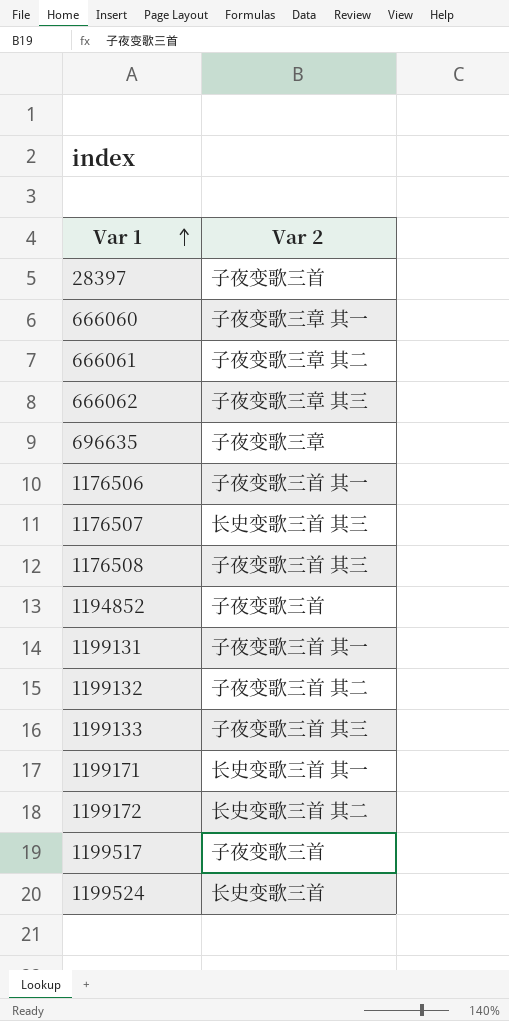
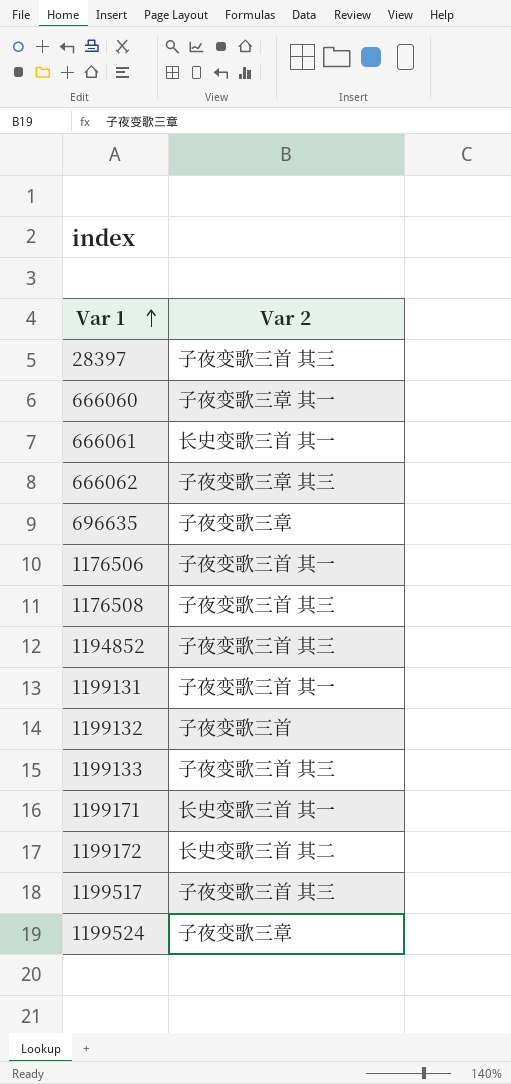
row 1176507: 长史变歌三首 其三 -> none
28397 | Var 2: 子夜变歌三首 -> 子夜变歌三首 其三
666061 | Var 2: 子夜变歌三章 其二 -> 长史变歌三首 其一
1194852 | Var 2: 子夜变歌三首 -> 子夜变歌三首 其三
1199132 | Var 2: 子夜变歌三首 其二 -> 子夜变歌三首
1199517 | Var 2: 子夜变歌三首 -> 子夜变歌三首 其三
1199524 | Var 2: 长史变歌三首 -> 子夜变歌三章

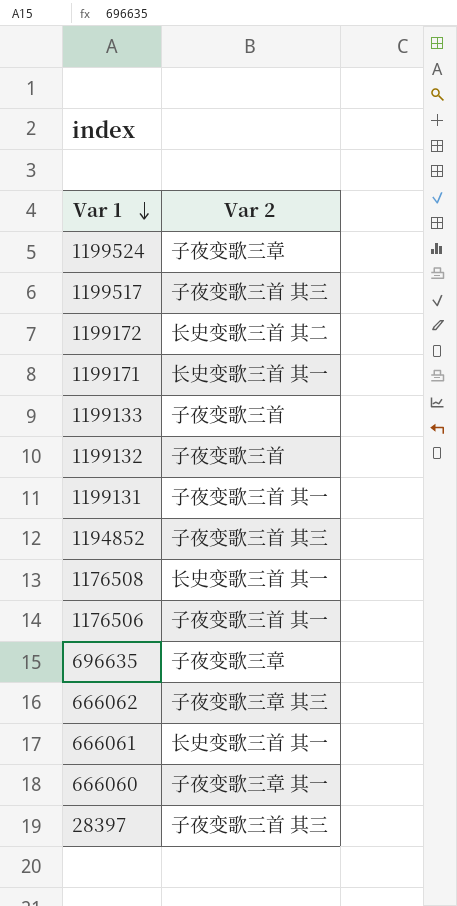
row order: Var 1 ascending -> Var 1 descending
1199133 | Var 2: 子夜变歌三首 其三 -> 子夜变歌三首
1176508 | Var 2: 子夜变歌三首 其三 -> 长史变歌三首 其一

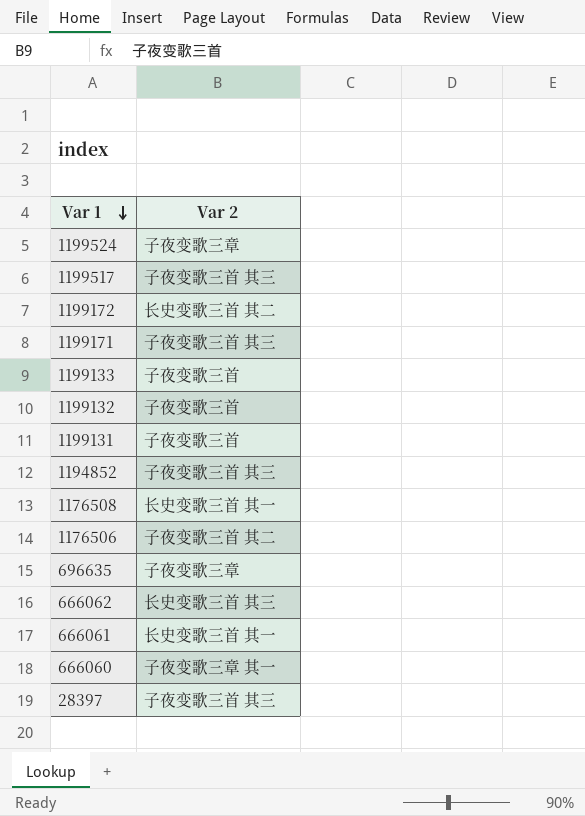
1199171 | Var 2: 长史变歌三首 其一 -> 子夜变歌三首 其三
1199131 | Var 2: 子夜变歌三首 其一 -> 子夜变歌三首
1176506 | Var 2: 子夜变歌三首 其一 -> 子夜变歌三首 其二
666062 | Var 2: 子夜变歌三章 其三 -> 长史变歌三首 其三

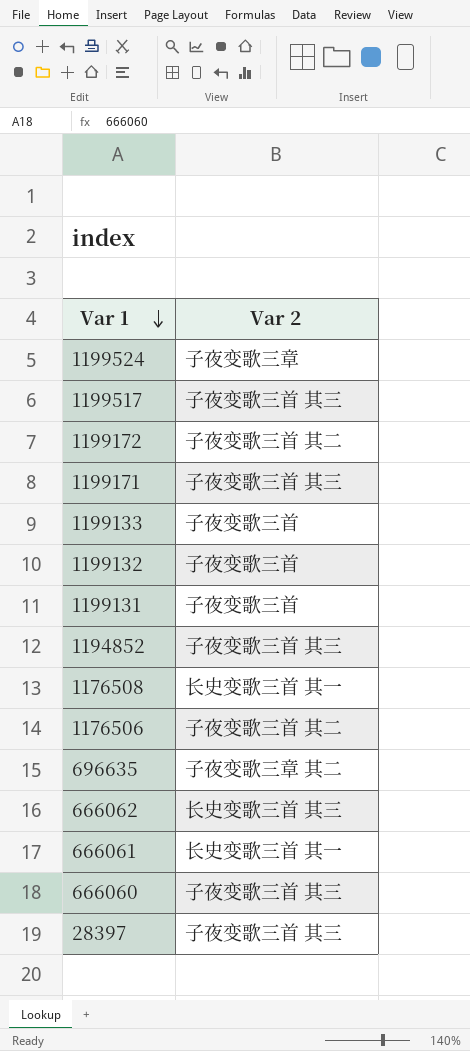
1199172 | Var 2: 长史变歌三首 其二 -> 子夜变歌三首 其二
696635 | Var 2: 子夜变歌三章 -> 子夜变歌三章 其二
666060 | Var 2: 子夜变歌三章 其一 -> 子夜变歌三首 其三

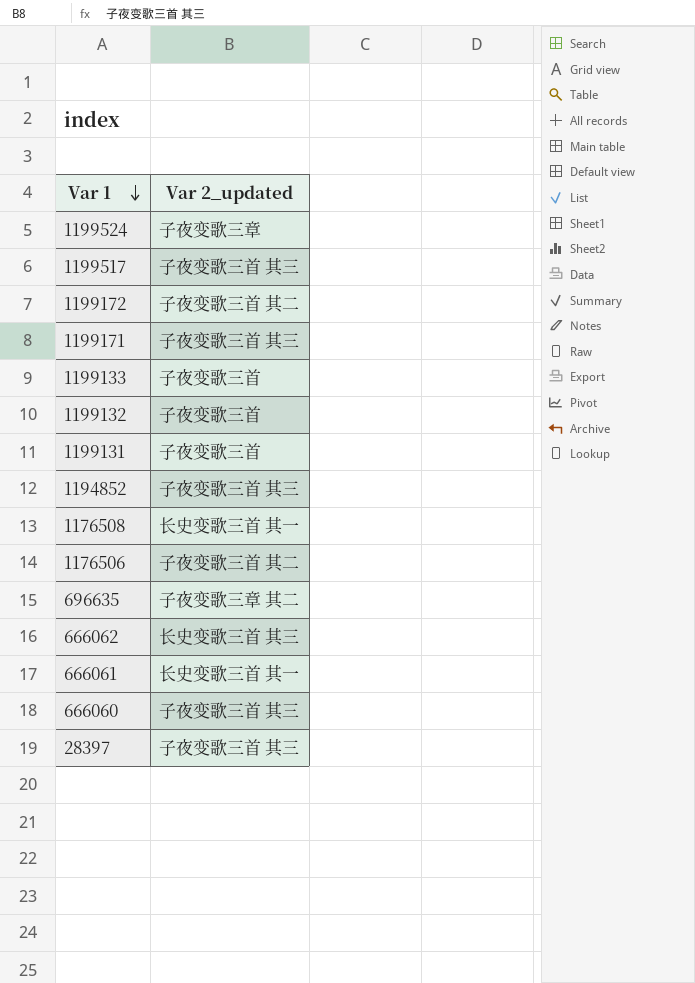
column name: Var 2 -> Var 2_updated

